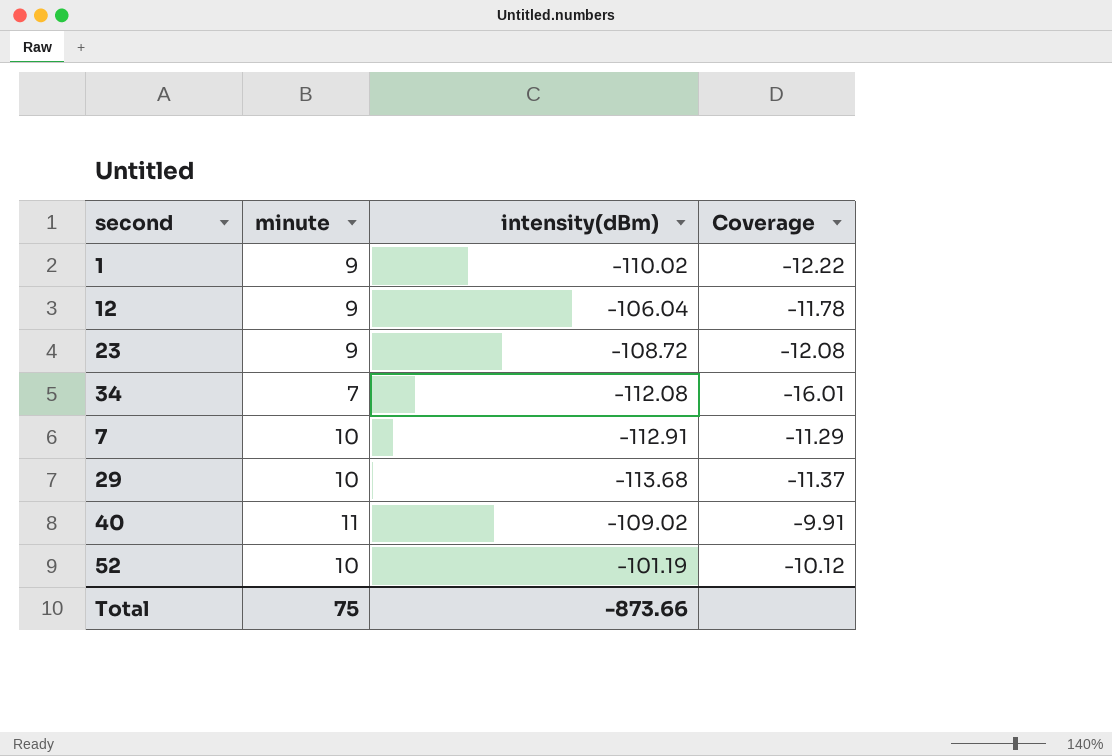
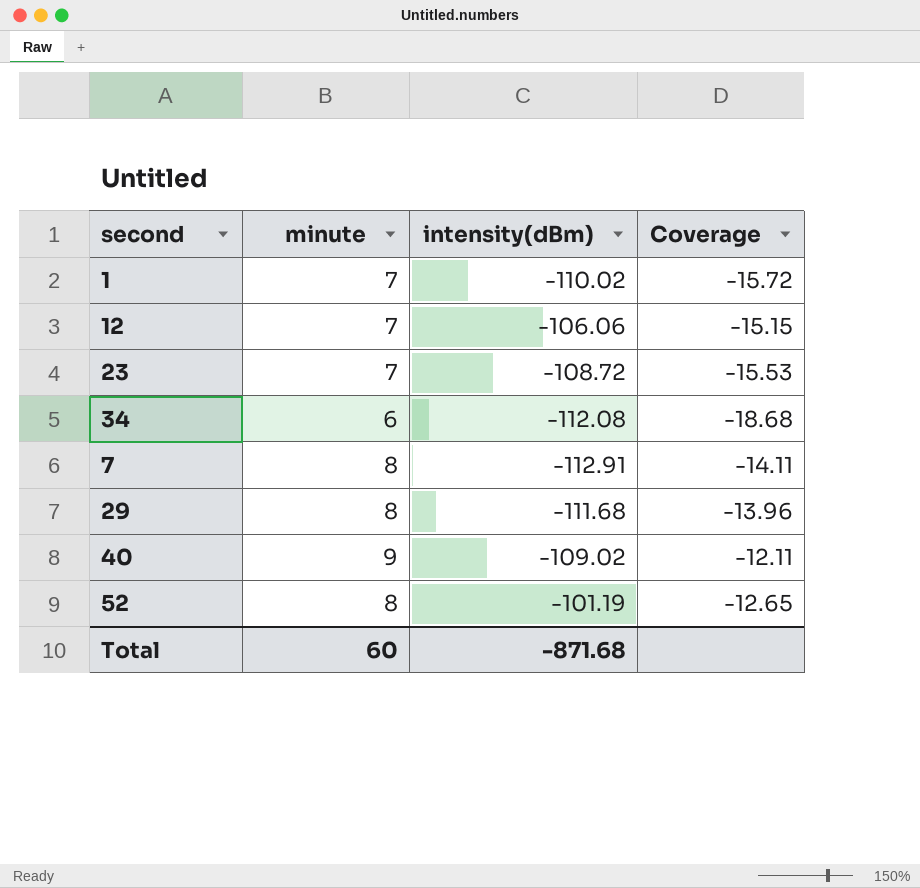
1 | minute: 9 -> 7
1 | Coverage: -12.22 -> -15.72
12 | minute: 9 -> 7
12 | intensity(dBm): -106.04 -> -106.06
12 | Coverage: -11.78 -> -15.15
23 | minute: 9 -> 7
23 | Coverage: -12.08 -> -15.53
34 | minute: 7 -> 6
34 | Coverage: -16.01 -> -18.68
7 | minute: 10 -> 8
7 | Coverage: -11.29 -> -14.11
29 | minute: 10 -> 8
29 | intensity(dBm): -113.68 -> -111.68
29 | Coverage: -11.37 -> -13.96
40 | minute: 11 -> 9
40 | Coverage: -9.91 -> -12.11
52 | minute: 10 -> 8
52 | Coverage: -10.12 -> -12.65
Total | minute: 75 -> 60
Total | intensity(dBm): -873.66 -> -871.68

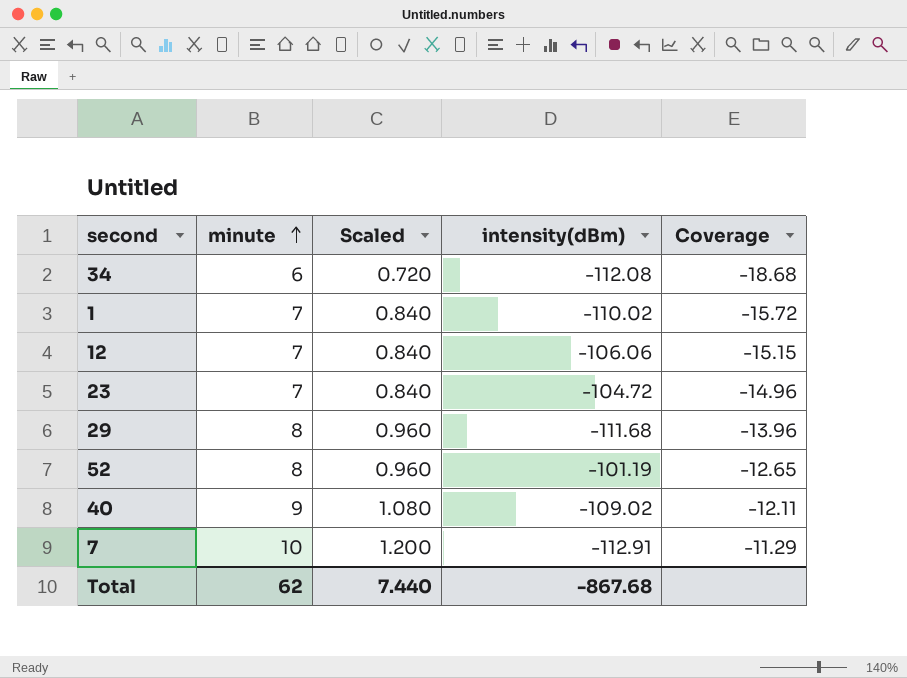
row order: none -> minute ascending
column Scaled | formula: none -> [minute] * 0.12
23 | intensity(dBm): -108.72 -> -104.72
23 | Coverage: -15.53 -> -14.96
7 | minute: 8 -> 10
7 | Coverage: -14.11 -> -11.29
Total | minute: 60 -> 62
Total | intensity(dBm): -871.68 -> -867.68

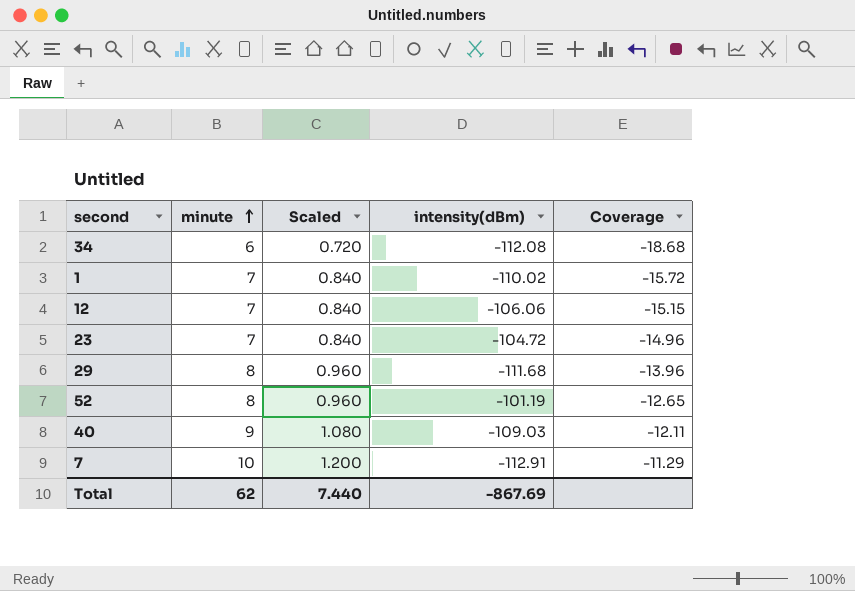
40 | intensity(dBm): -109.02 -> -109.03
Total | intensity(dBm): -867.68 -> -867.69

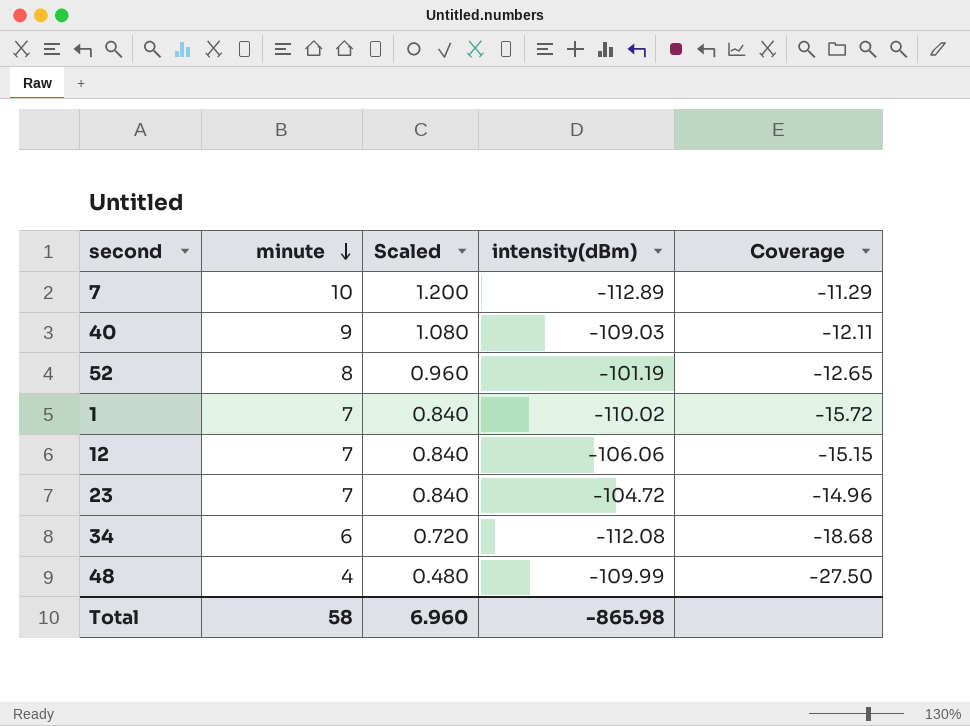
row order: minute ascending -> minute descending
row 29: 8 | 0.960 | -111.68 | -13.96 -> none
7 | intensity(dBm): -112.91 -> -112.89
row 48: none -> 4 | 0.480 | -109.99 | -27.50
Total | minute: 62 -> 58
Total | Scaled: 7.440 -> 6.960
Total | intensity(dBm): -867.69 -> -865.98

